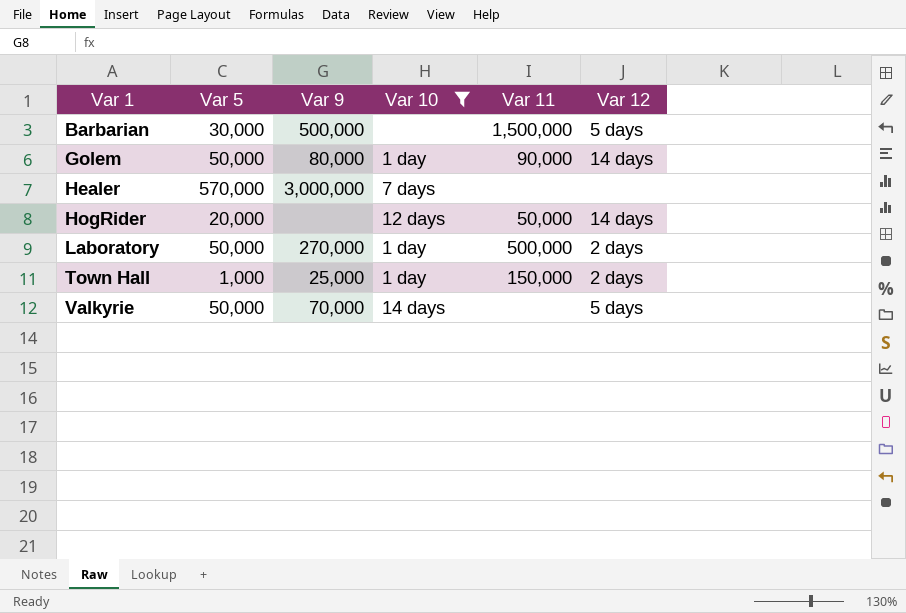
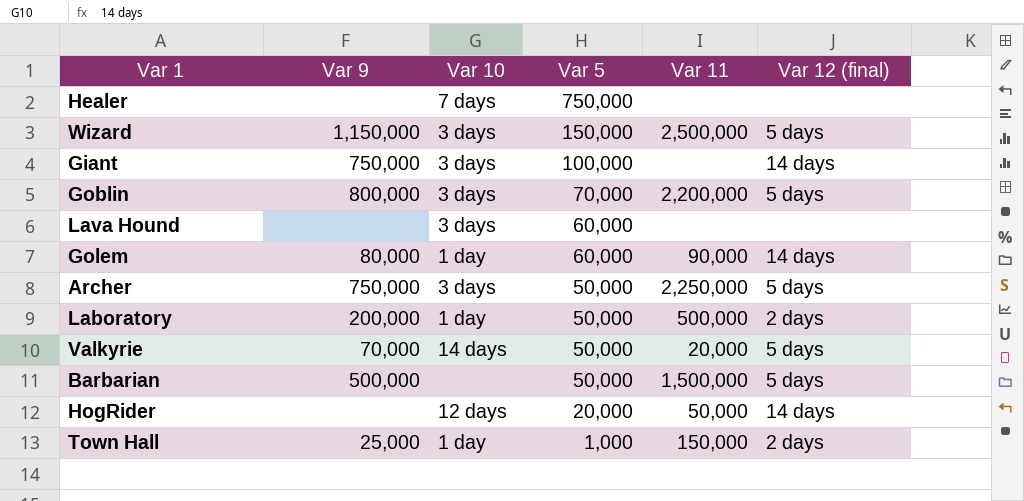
filter: Var 10 != 3 days -> none
row order: Var 1 ascending -> Var 5 descending
column Var 5 | position: 2 -> 4
column name: Var 12 -> Var 12 (final)
Healer | Var 9: 3,000,000 -> none
Healer | Var 5: 570,000 -> 750,000
Golem | Var 5: 50,000 -> 60,000
Laboratory | Var 9: 270,000 -> 200,000
Valkyrie | Var 11: none -> 20,000
Barbarian | Var 5: 30,000 -> 50,000

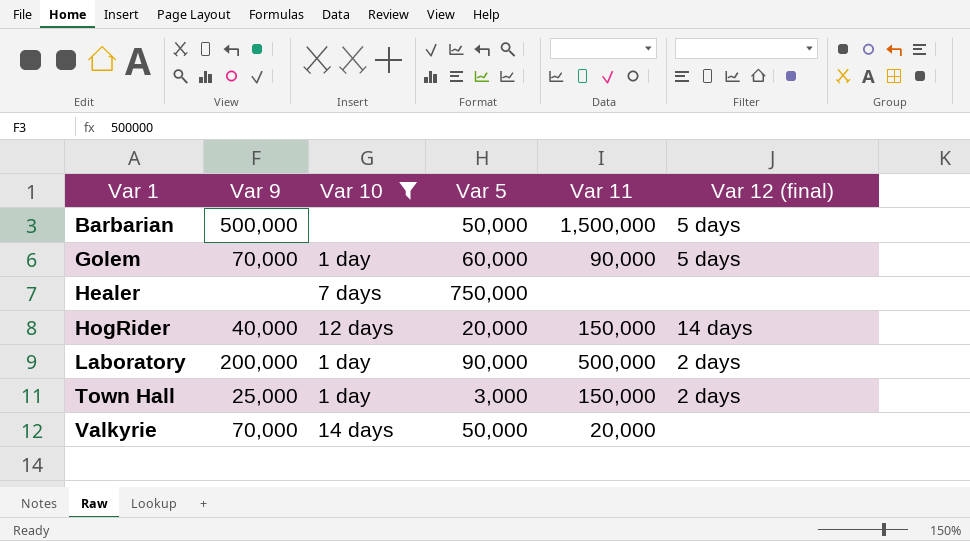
filter: none -> Var 10 != 3 days
row order: Var 5 descending -> Var 1 ascending
Golem | Var 9: 80,000 -> 70,000
Golem | Var 12 (final): 14 days -> 5 days
HogRider | Var 9: none -> 40,000
HogRider | Var 11: 50,000 -> 150,000
Laboratory | Var 5: 50,000 -> 90,000
Town Hall | Var 5: 1,000 -> 3,000
Valkyrie | Var 12 (final): 5 days -> none

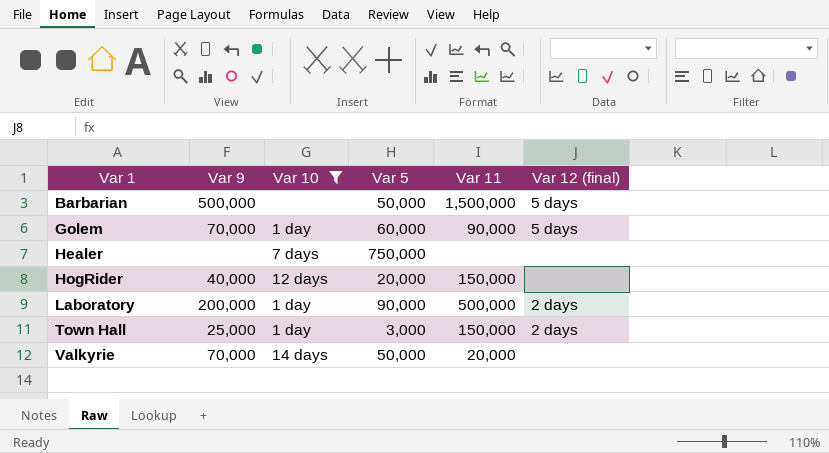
HogRider | Var 12 (final): 14 days -> none

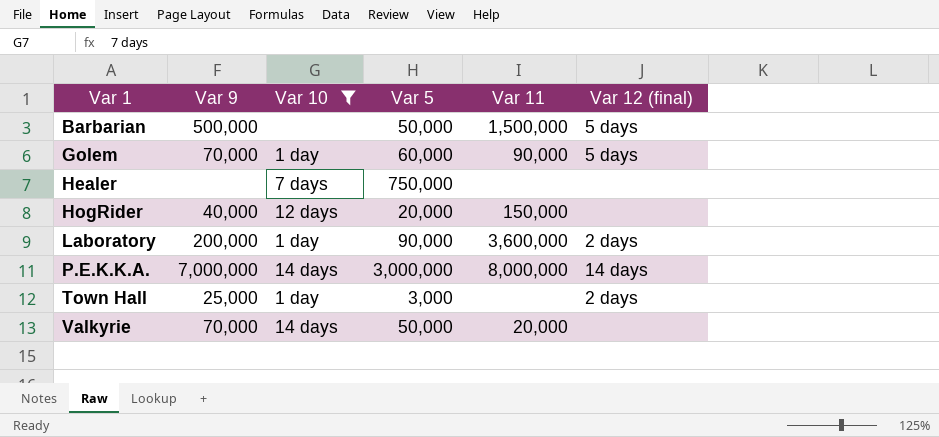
Laboratory | Var 11: 500,000 -> 3,600,000
row P.E.K.K.A.: none -> 7,000,000 | 14 days | 3,000,000 | 8,000,000 | 14 days
Town Hall | Var 11: 150,000 -> none

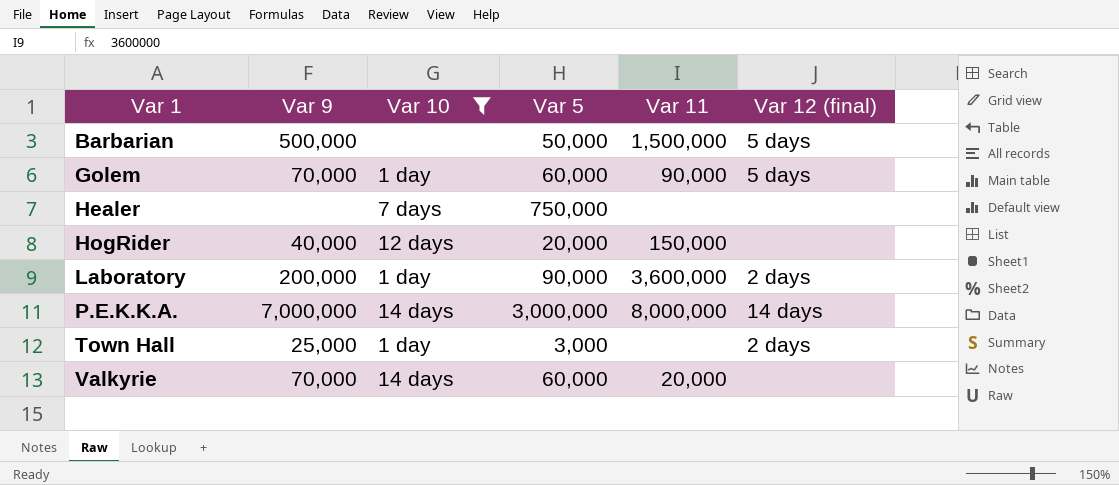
Valkyrie | Var 5: 50,000 -> 60,000

